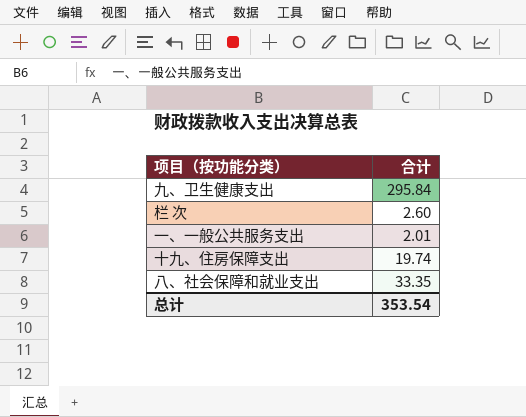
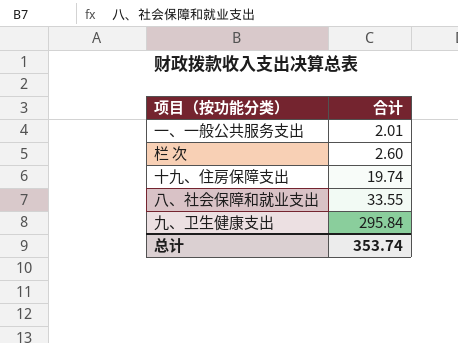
row order: none -> 合计 ascending
八、社会保障和就业支出 | 合计: 33.35 -> 33.55
总计 | 合计: 353.54 -> 353.74

